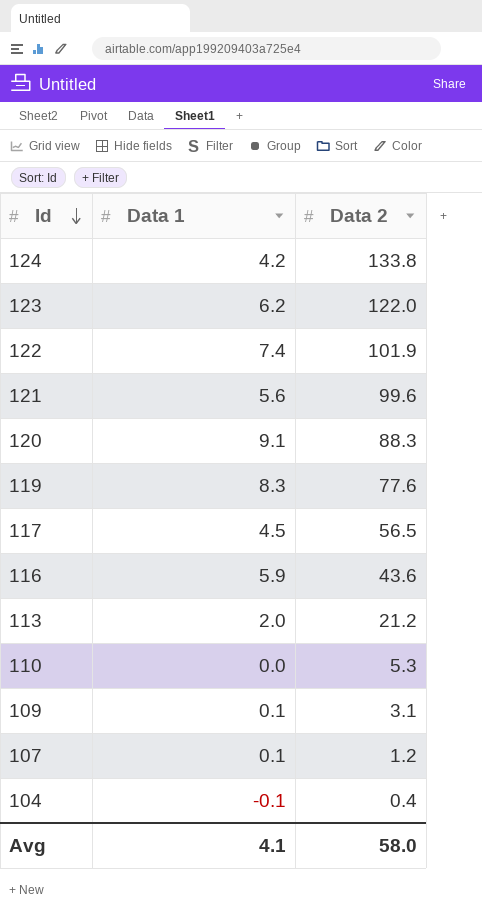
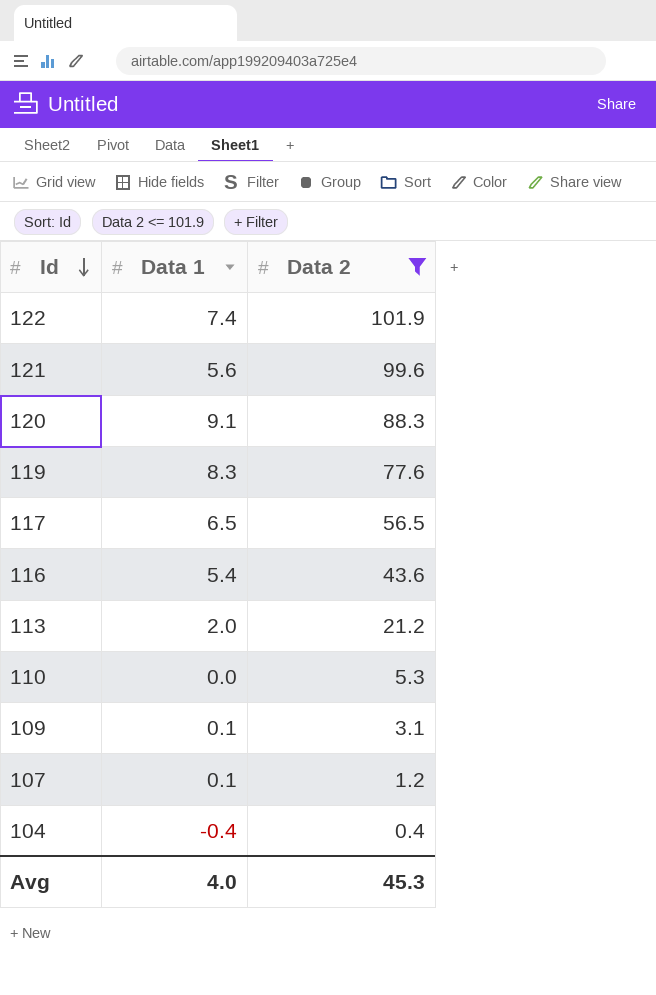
filter: none -> Data 2 <= 101.9
117 | Data 1: 4.5 -> 6.5
116 | Data 1: 5.9 -> 5.4
104 | Data 1: -0.1 -> -0.4
Avg | Data 1: 4.1 -> 4.0
Avg | Data 2: 58.0 -> 45.3

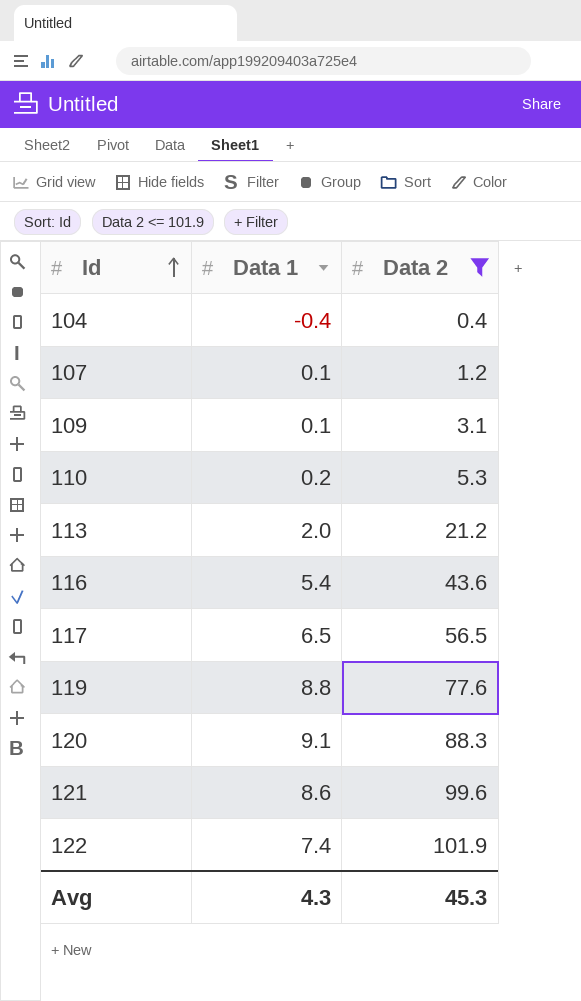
row order: Id descending -> Id ascending
110 | Data 1: 0.0 -> 0.2
119 | Data 1: 8.3 -> 8.8
121 | Data 1: 5.6 -> 8.6
Avg | Data 1: 4.0 -> 4.3

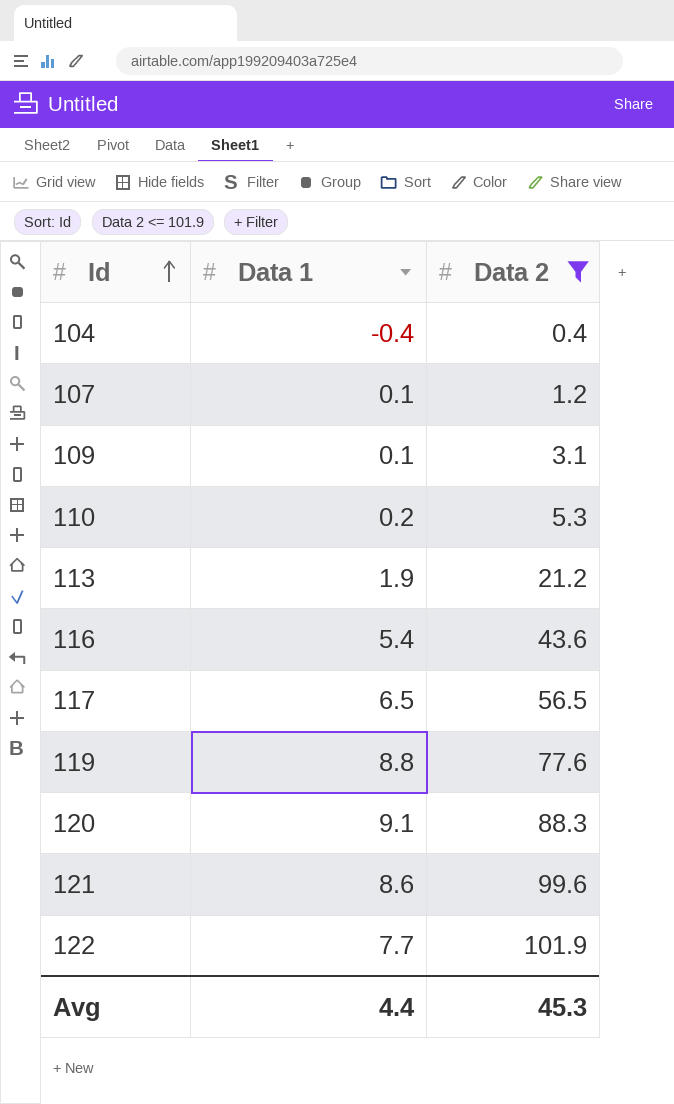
113 | Data 1: 2.0 -> 1.9
122 | Data 1: 7.4 -> 7.7
Avg | Data 1: 4.3 -> 4.4

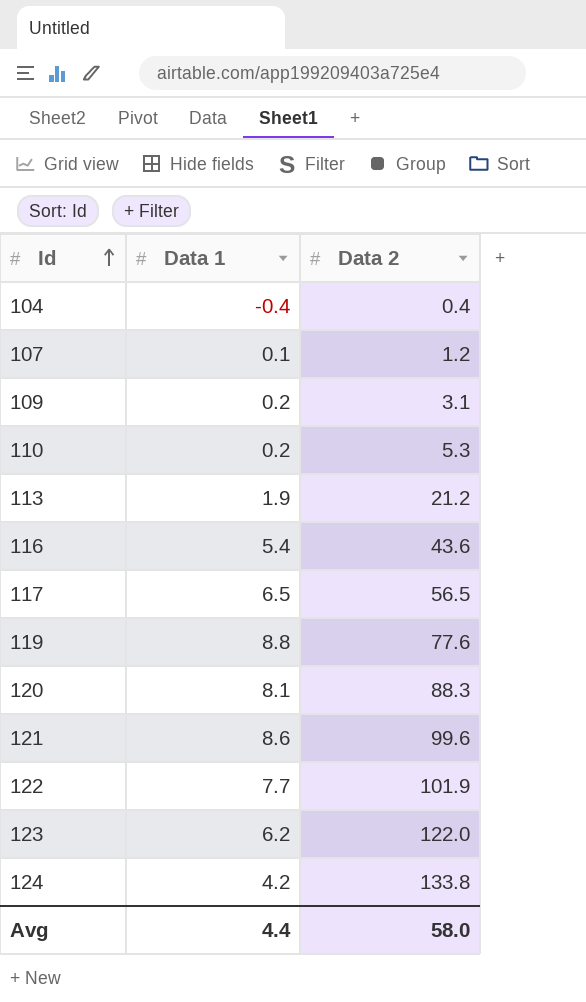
filter: Data 2 <= 101.9 -> none
109 | Data 1: 0.1 -> 0.2
120 | Data 1: 9.1 -> 8.1
Avg | Data 2: 45.3 -> 58.0

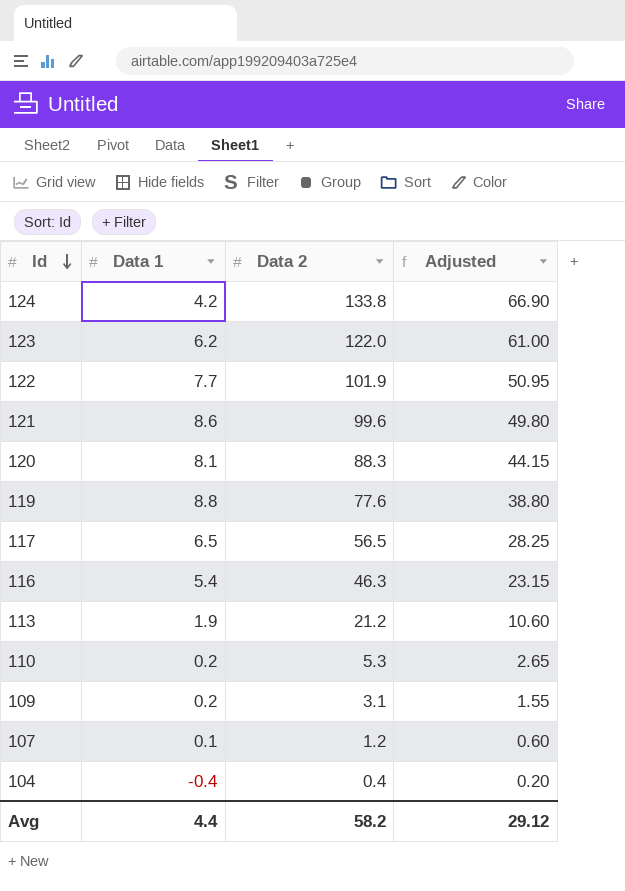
row order: Id ascending -> Id descending
column Adjusted | formula: none -> [Data 2] * 0.5
116 | Data 2: 43.6 -> 46.3
Avg | Data 2: 58.0 -> 58.2

